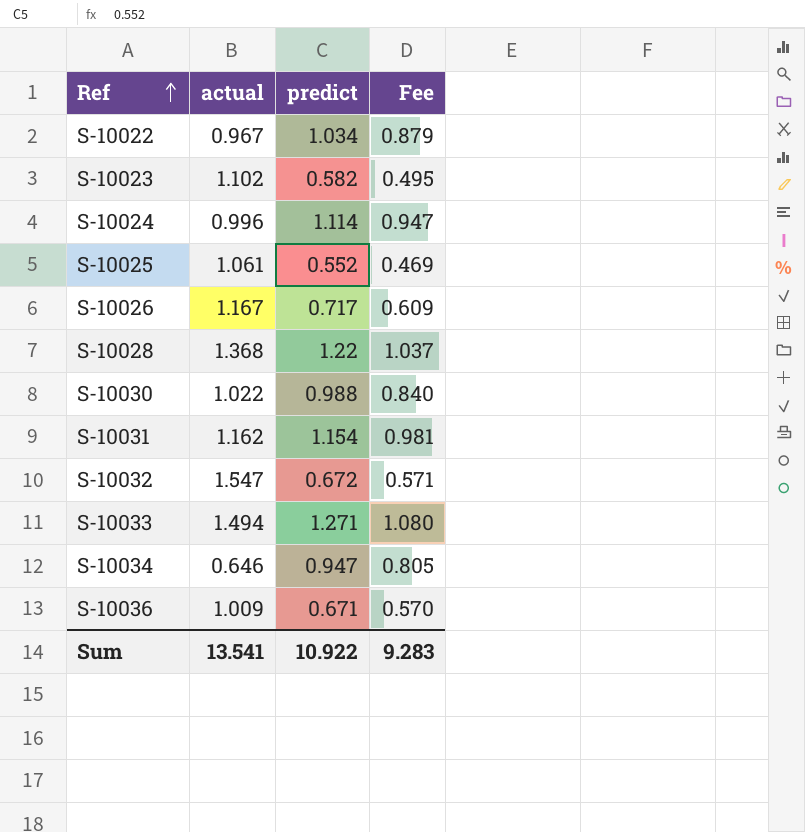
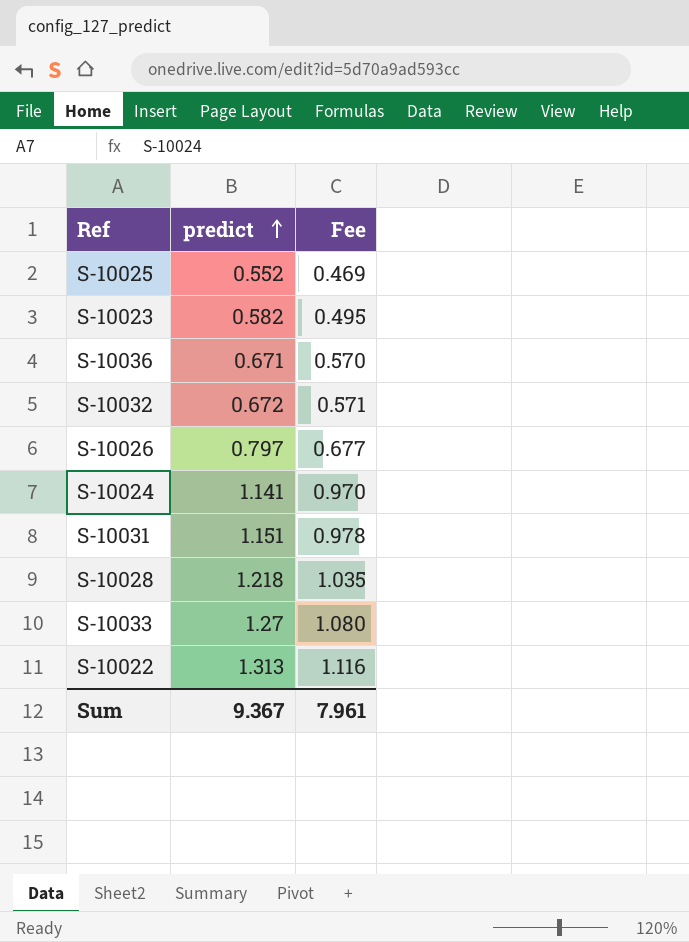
row order: Ref ascending -> predict ascending
column actual | position: 2 -> none
row S-10030: 1.022 | 0.988 | 0.840 -> none
row S-10034: 0.646 | 0.947 | 0.805 -> none
S-10026 | predict: 0.717 -> 0.797
S-10026 | Fee: 0.609 -> 0.677
S-10024 | predict: 1.114 -> 1.141
S-10024 | Fee: 0.947 -> 0.970
S-10031 | predict: 1.154 -> 1.151
S-10031 | Fee: 0.981 -> 0.978
S-10028 | predict: 1.22 -> 1.218
S-10028 | Fee: 1.037 -> 1.035
S-10033 | predict: 1.271 -> 1.27
S-10022 | predict: 1.034 -> 1.313
S-10022 | Fee: 0.879 -> 1.116
Sum | predict: 10.922 -> 9.367
Sum | Fee: 9.283 -> 7.961

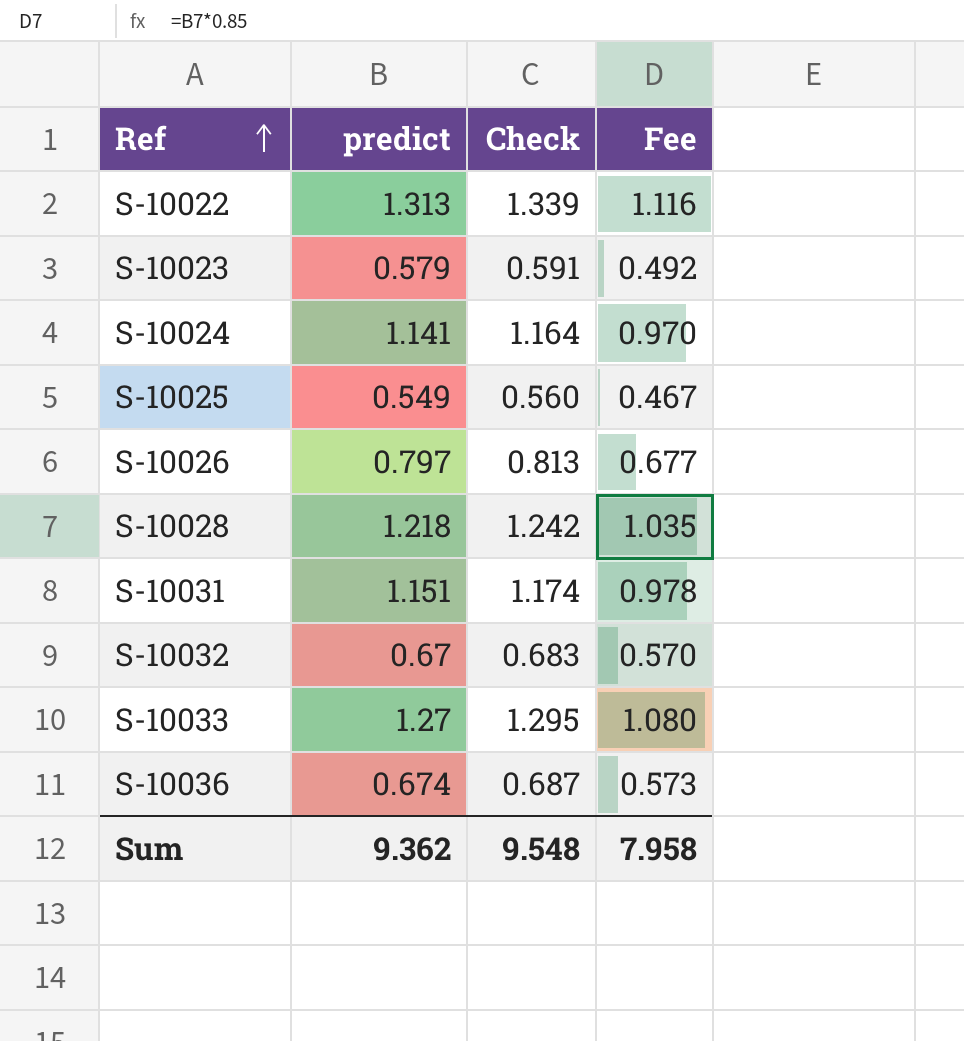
row order: predict ascending -> Ref ascending
column Check | formula: none -> [predict] * 1.02
S-10023 | predict: 0.582 -> 0.579
S-10023 | Fee: 0.495 -> 0.492
S-10025 | predict: 0.552 -> 0.549
S-10025 | Fee: 0.469 -> 0.467
S-10032 | predict: 0.672 -> 0.67
S-10032 | Fee: 0.571 -> 0.570
S-10036 | predict: 0.671 -> 0.674
S-10036 | Fee: 0.570 -> 0.573
Sum | predict: 9.367 -> 9.362
Sum | Fee: 7.961 -> 7.958

